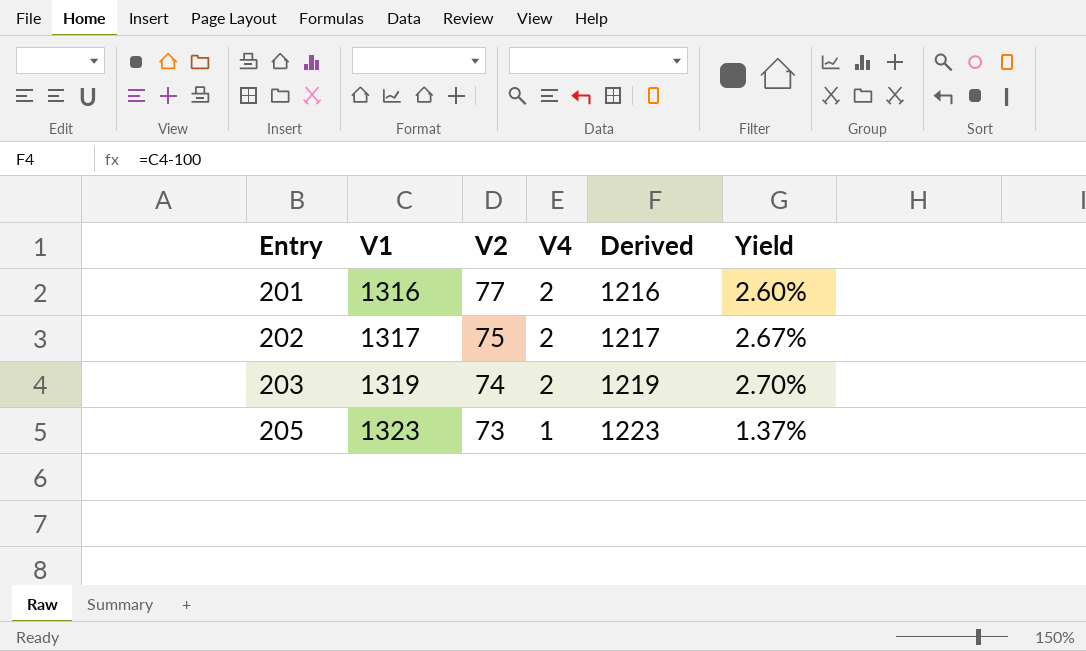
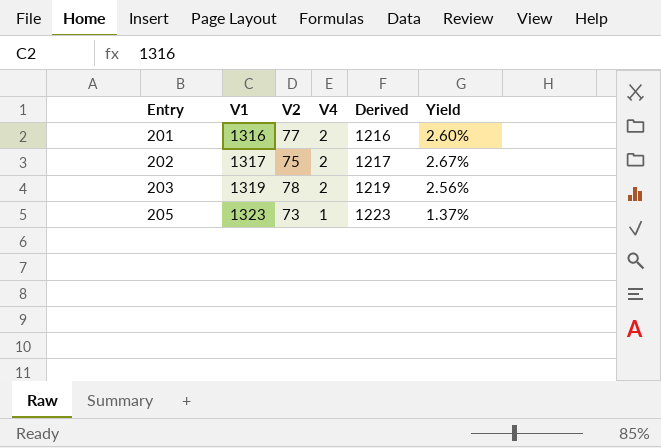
203 | V2: 74 -> 78
203 | Yield: 2.70% -> 2.56%

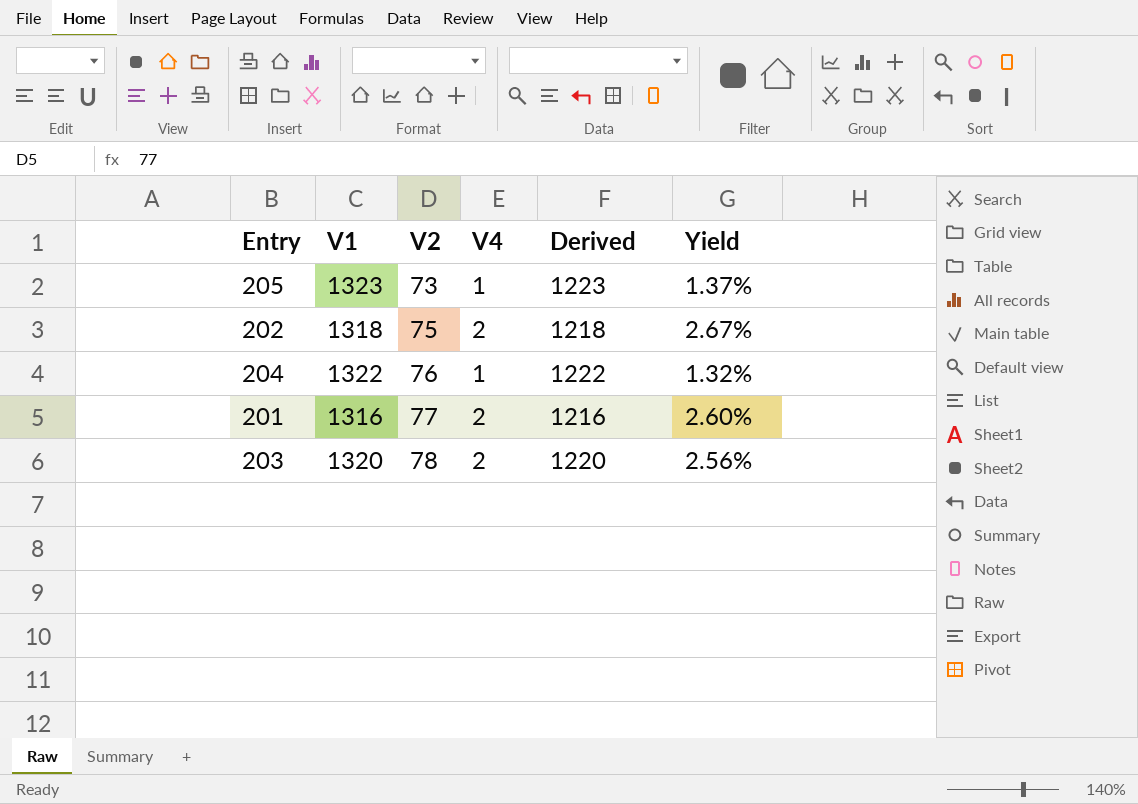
row order: Entry ascending -> V2 ascending
202 | V1: 1317 -> 1318
202 | Derived: 1217 -> 1218
row 204: none -> 1322 | 76 | 1 | 1222 | 1.32%
203 | V1: 1319 -> 1320
203 | Derived: 1219 -> 1220

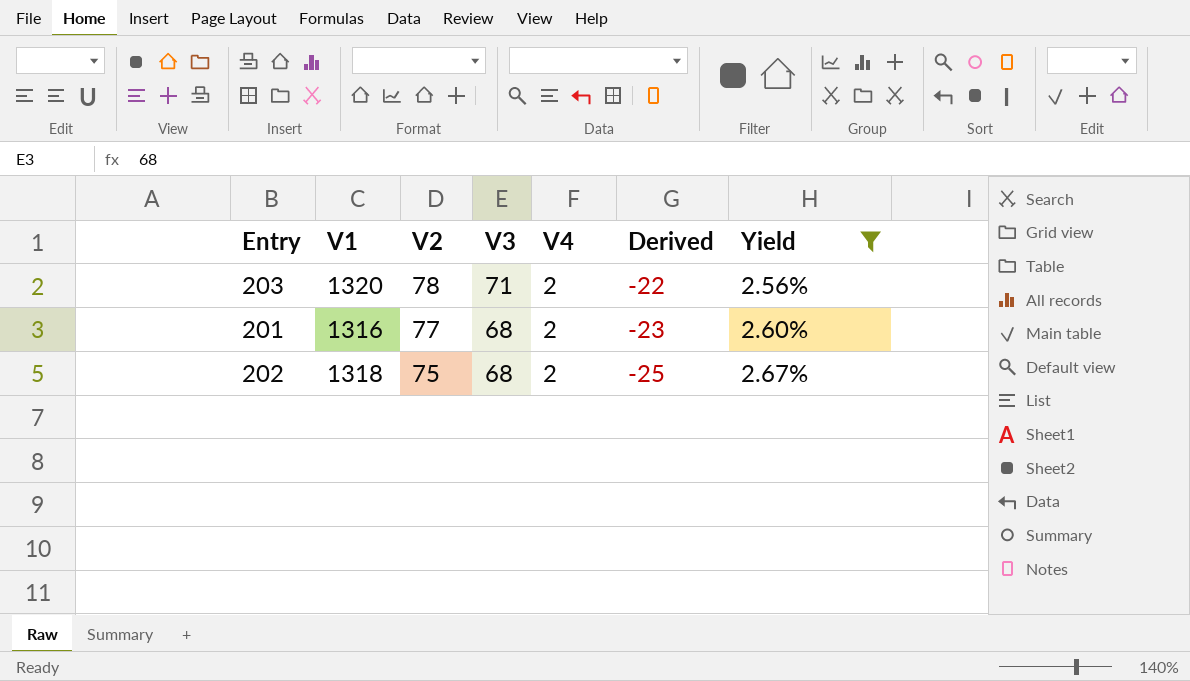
filter: none -> Yield >= 2.56%
row order: V2 ascending -> V2 descending
column V3 | position: none -> 4
column Derived | formula: [V1] - 100 -> [V2] - 100

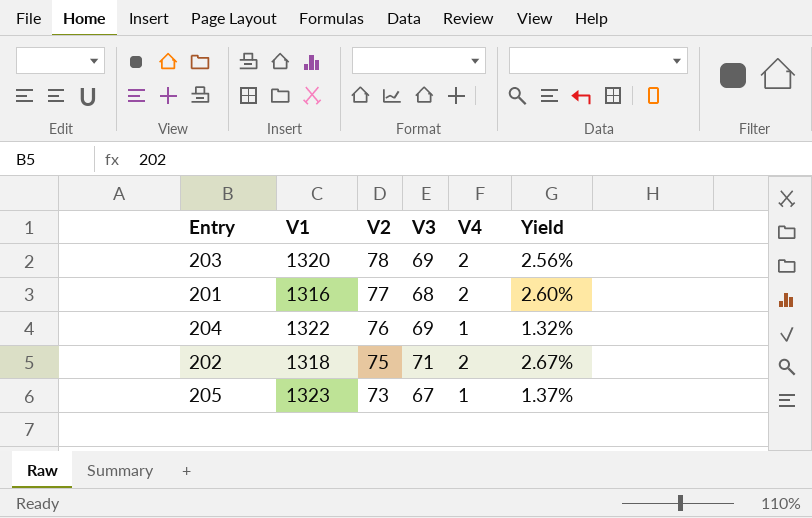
filter: Yield >= 2.56% -> none
column Derived | formula: [V2] - 100 -> none
203 | V3: 71 -> 69
202 | V3: 68 -> 71

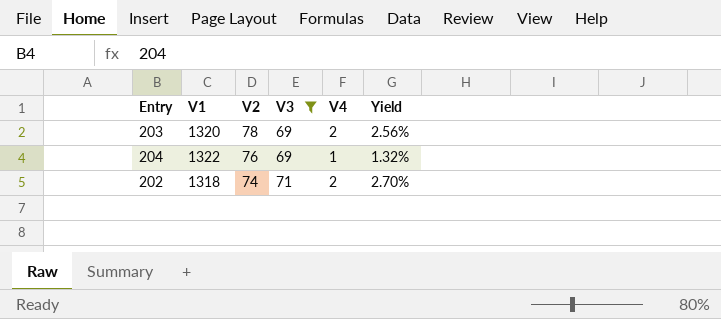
filter: none -> V3 >= 69
202 | V2: 75 -> 74
202 | Yield: 2.67% -> 2.70%

